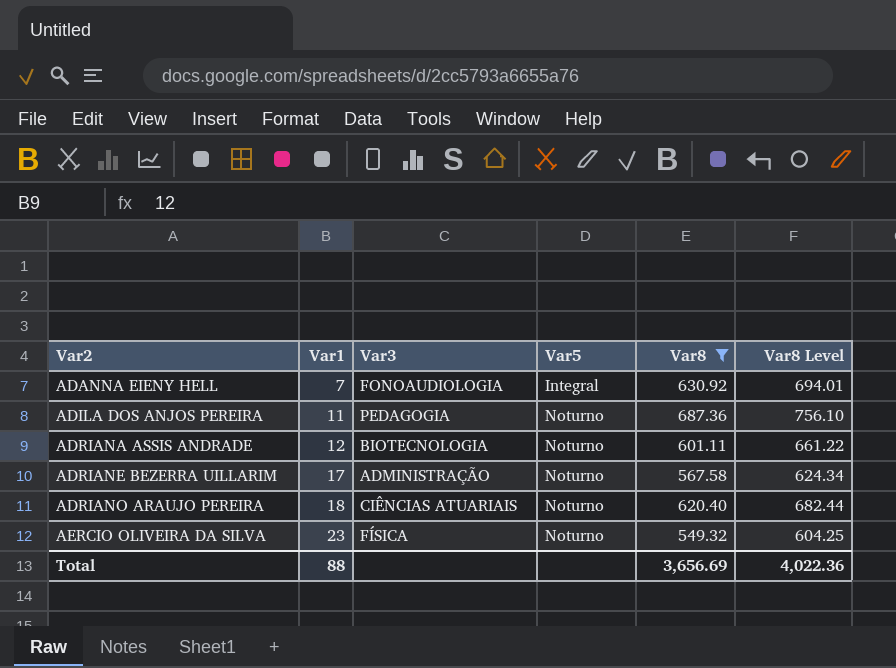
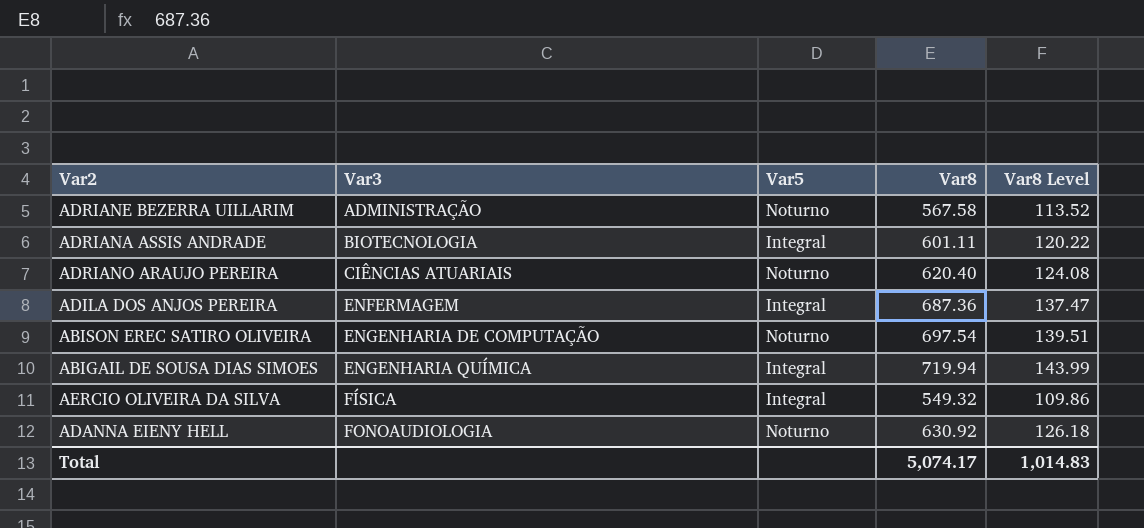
filter: Var8 <= 687.36 -> none
row order: Var2 ascending -> Var3 ascending
column Var1 | position: 2 -> none
column Var8 Level | formula: [Var8] * 1.1 -> [Var8] * 0.2
ADRIANA ASSIS ANDRADE | Var5: Noturno -> Integral
ADILA DOS ANJOS PEREIRA | Var3: PEDAGOGIA -> ENFERMAGEM
ADILA DOS ANJOS PEREIRA | Var5: Noturno -> Integral
AERCIO OLIVEIRA DA SILVA | Var5: Noturno -> Integral
ADANNA EIENY HELL | Var5: Integral -> Noturno
Total | Var8: 3,656.69 -> 5,074.17
Total | Var8 Level: 4,022.36 -> 1,014.83

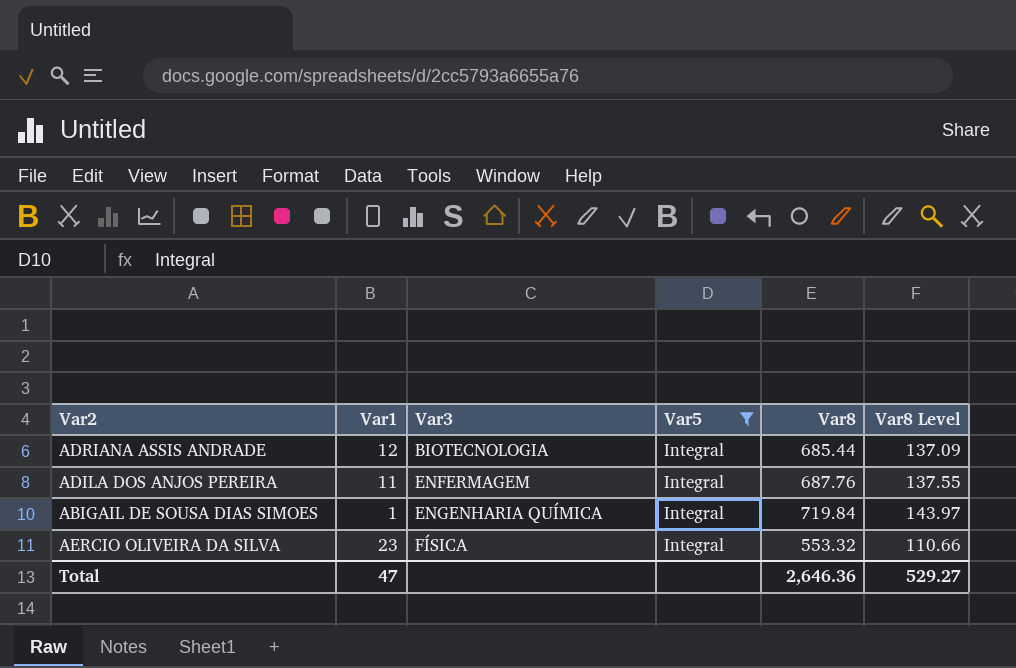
filter: none -> Var5 = Integral
column Var1 | position: none -> 2
ADRIANA ASSIS ANDRADE | Var8: 601.11 -> 685.44
ADRIANA ASSIS ANDRADE | Var8 Level: 120.22 -> 137.09
ADILA DOS ANJOS PEREIRA | Var8: 687.36 -> 687.76
ADILA DOS ANJOS PEREIRA | Var8 Level: 137.47 -> 137.55
ABIGAIL DE SOUSA DIAS SIMOES | Var8: 719.94 -> 719.84
ABIGAIL DE SOUSA DIAS SIMOES | Var8 Level: 143.99 -> 143.97
AERCIO OLIVEIRA DA SILVA | Var8: 549.32 -> 553.32
AERCIO OLIVEIRA DA SILVA | Var8 Level: 109.86 -> 110.66
Total | Var8: 5,074.17 -> 2,646.36
Total | Var8 Level: 1,014.83 -> 529.27

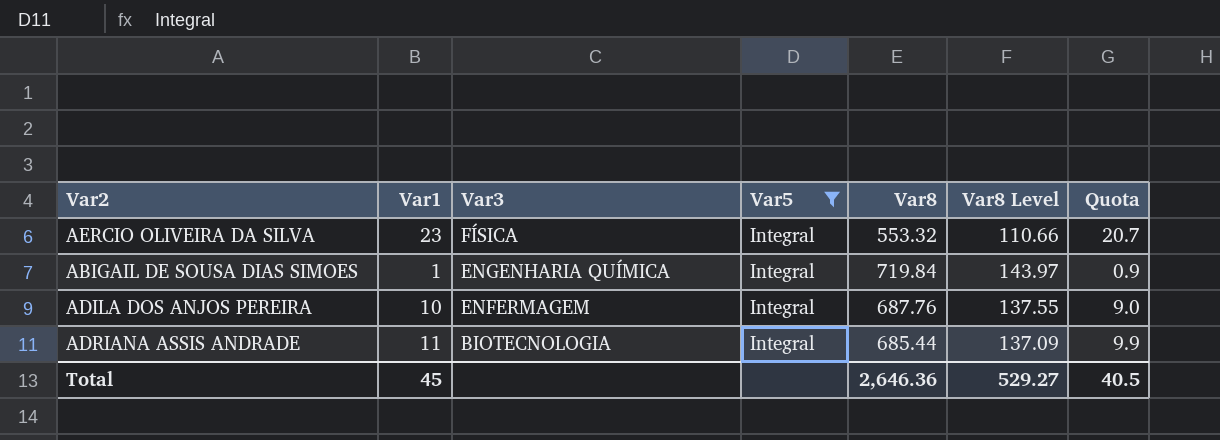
row order: Var3 ascending -> Var3 descending
column Quota | formula: none -> [Var1] * 0.9
ADILA DOS ANJOS PEREIRA | Var1: 11 -> 10
ADRIANA ASSIS ANDRADE | Var1: 12 -> 11
Total | Var1: 47 -> 45

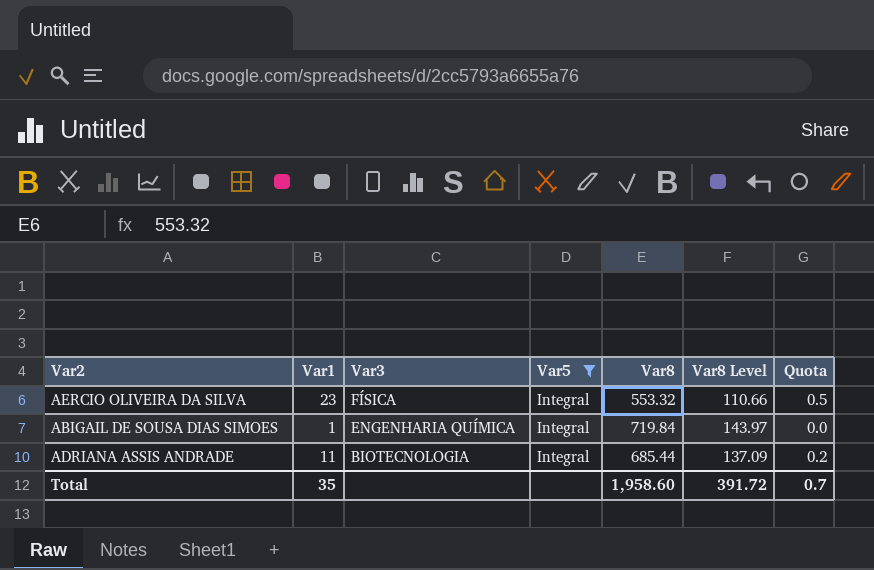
column Quota | formula: [Var1] * 0.9 -> [Var1] * 0.02
row ADILA DOS ANJOS PEREIRA: 10 | ENFERMAGEM | Integral | 687.76 | 137.55 | 9.0 -> none
Total | Var1: 45 -> 35
Total | Var8: 2,646.36 -> 1,958.60
Total | Var8 Level: 529.27 -> 391.72
Total | Quota: 40.5 -> 0.7

